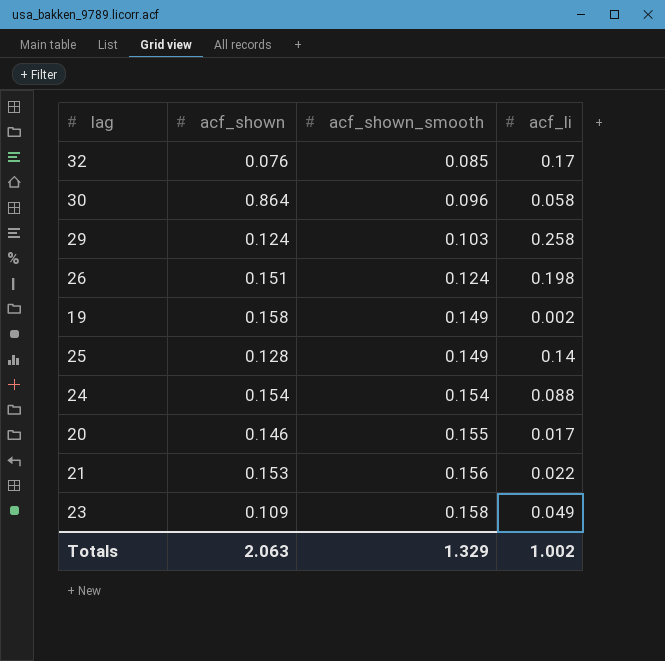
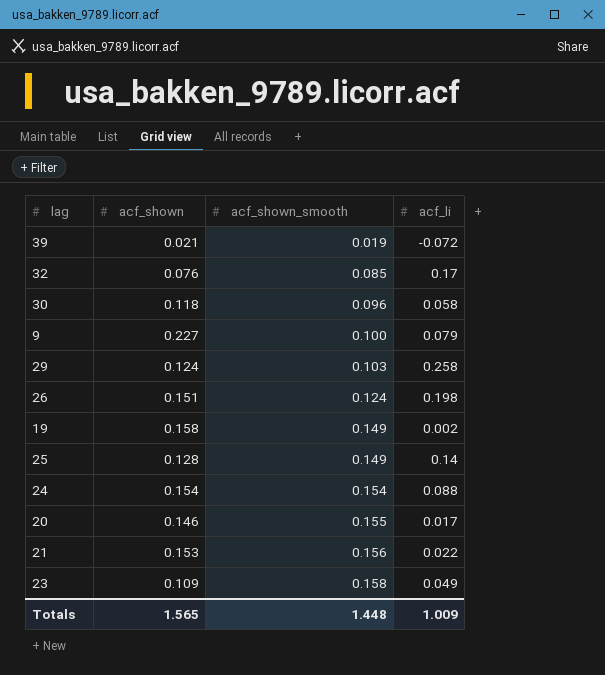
row 39: none -> 0.021 | 0.019 | -0.072
30 | acf_shown: 0.864 -> 0.118
row 9: none -> 0.227 | 0.100 | 0.079
Totals | acf_shown: 2.063 -> 1.565
Totals | acf_shown_smooth: 1.329 -> 1.448
Totals | acf_li: 1.002 -> 1.009

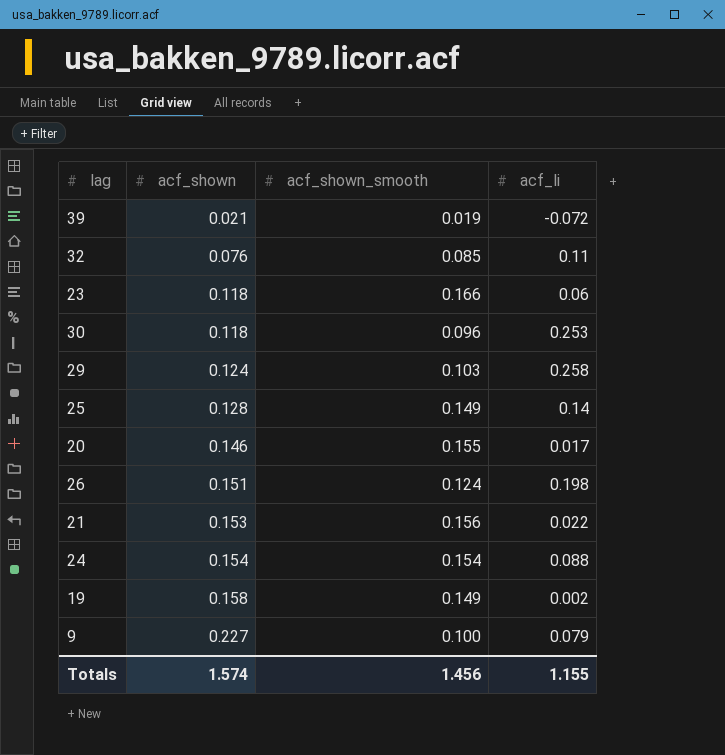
row order: acf_shown_smooth ascending -> acf_shown ascending
32 | acf_li: 0.17 -> 0.11
23 | acf_shown: 0.109 -> 0.118
23 | acf_shown_smooth: 0.158 -> 0.166
23 | acf_li: 0.049 -> 0.06
30 | acf_li: 0.058 -> 0.253
Totals | acf_shown: 1.565 -> 1.574
Totals | acf_shown_smooth: 1.448 -> 1.456
Totals | acf_li: 1.009 -> 1.155

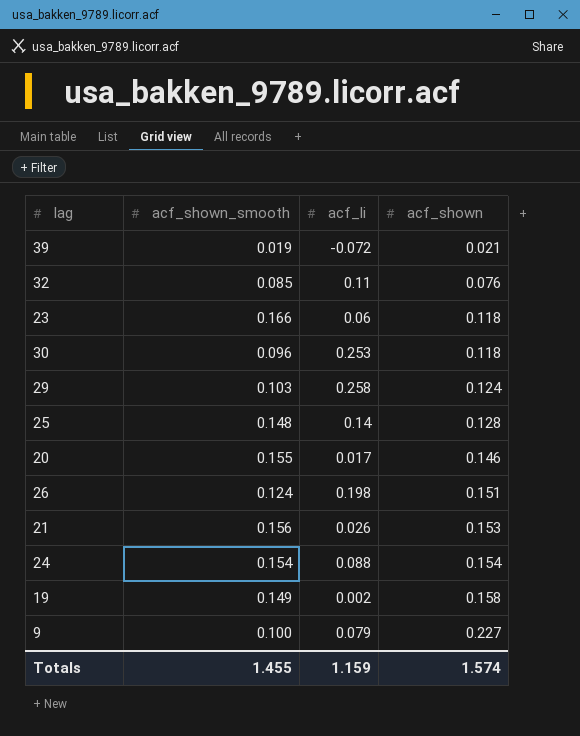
column acf_shown | position: 2 -> 4
25 | acf_shown_smooth: 0.149 -> 0.148
21 | acf_li: 0.022 -> 0.026
Totals | acf_shown_smooth: 1.456 -> 1.455
Totals | acf_li: 1.155 -> 1.159

